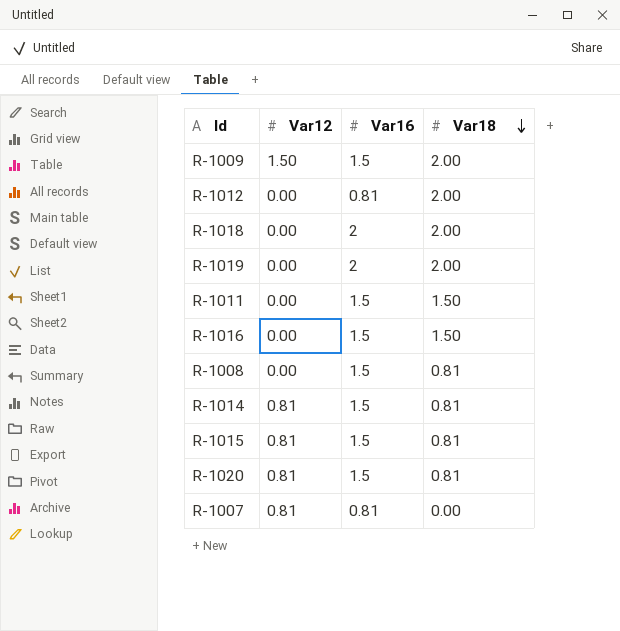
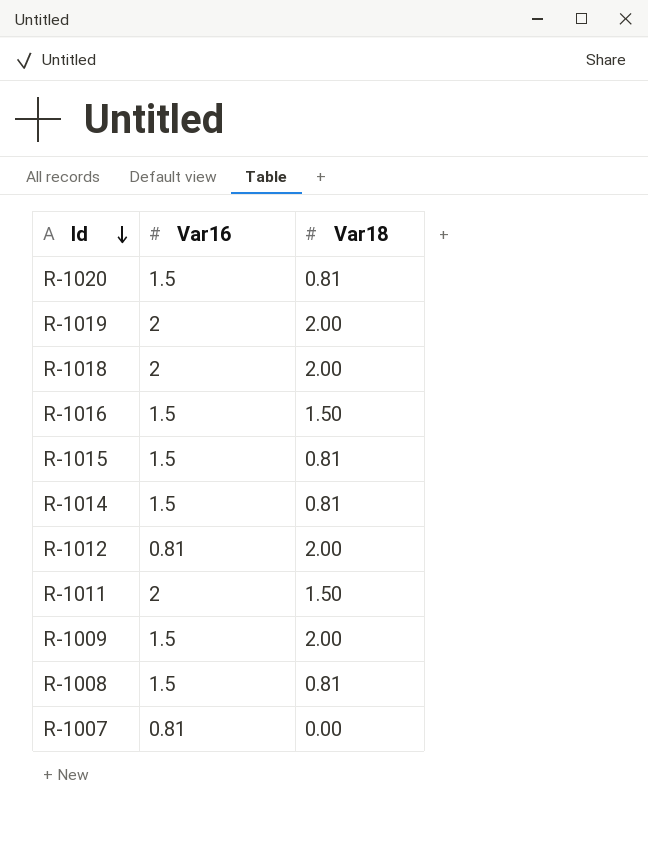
row order: Var18 descending -> Id descending
column Var12 | position: 2 -> none
R-1011 | Var16: 1.5 -> 2

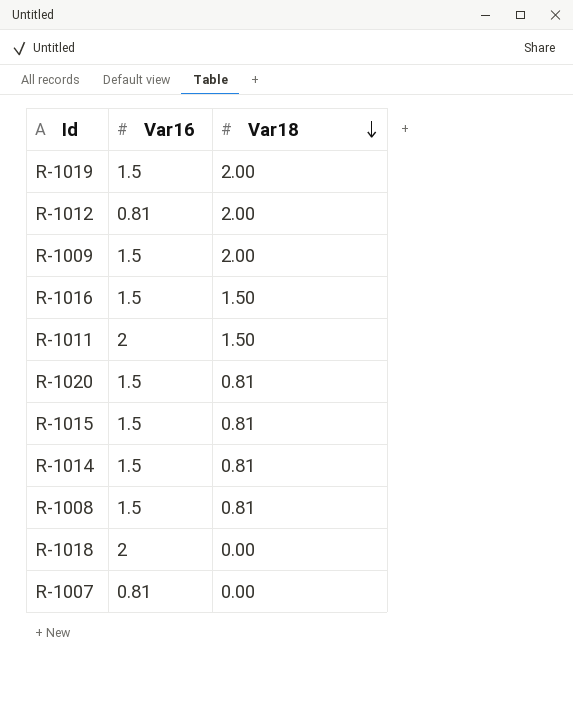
row order: Id descending -> Var18 descending
R-1019 | Var16: 2 -> 1.5
R-1018 | Var18: 2.00 -> 0.00

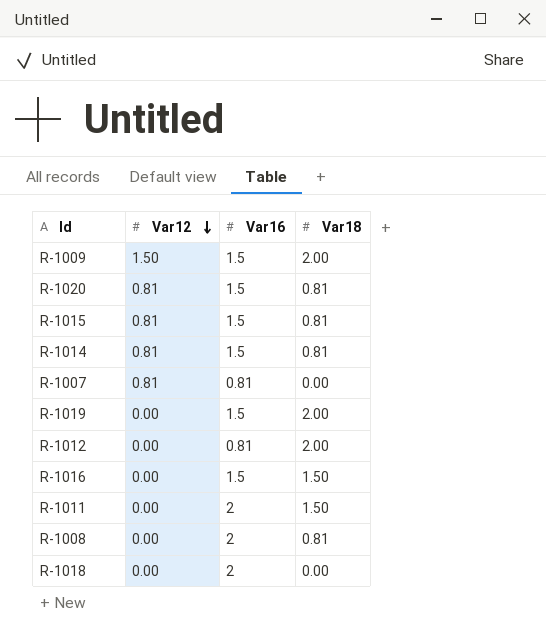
row order: Var18 descending -> Var12 descending
column Var12 | position: none -> 2
R-1008 | Var16: 1.5 -> 2

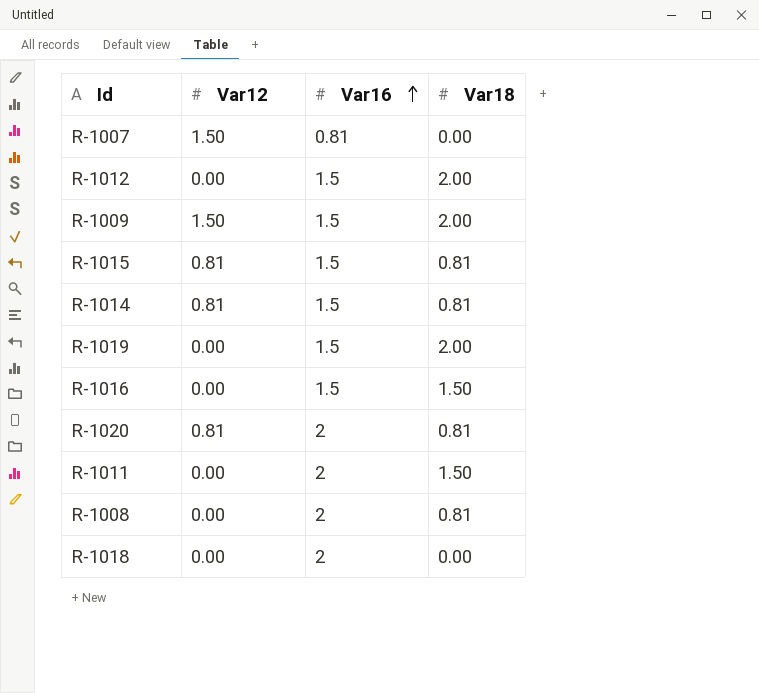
row order: Var12 descending -> Var16 ascending
R-1007 | Var12: 0.81 -> 1.50
R-1012 | Var16: 0.81 -> 1.5
R-1020 | Var16: 1.5 -> 2

